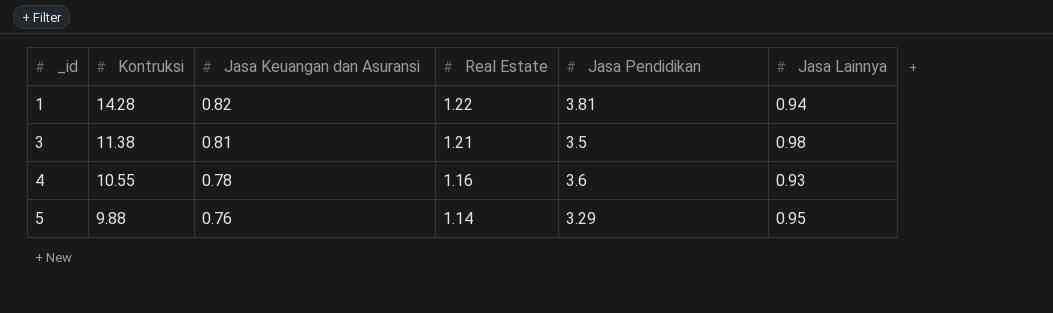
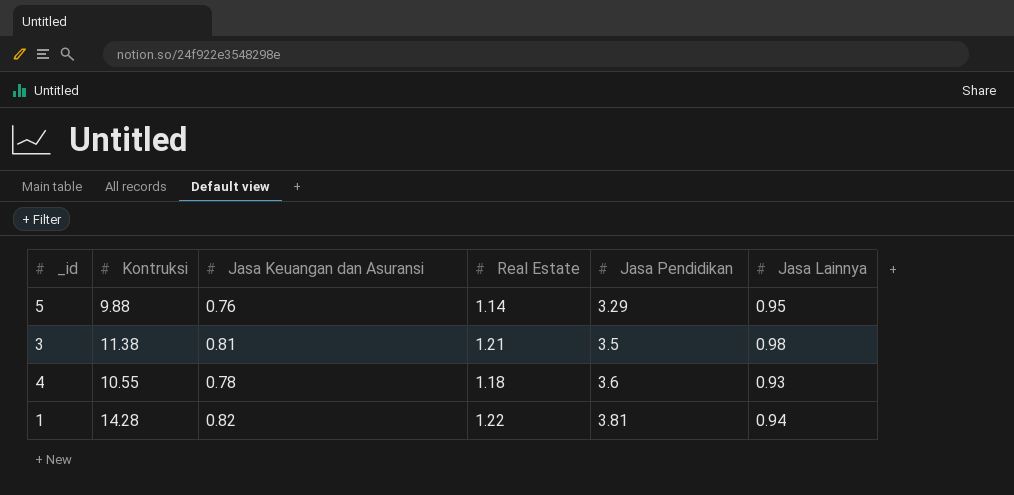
row order: _id ascending -> Jasa Pendidikan ascending
4 | Real Estate: 1.16 -> 1.18

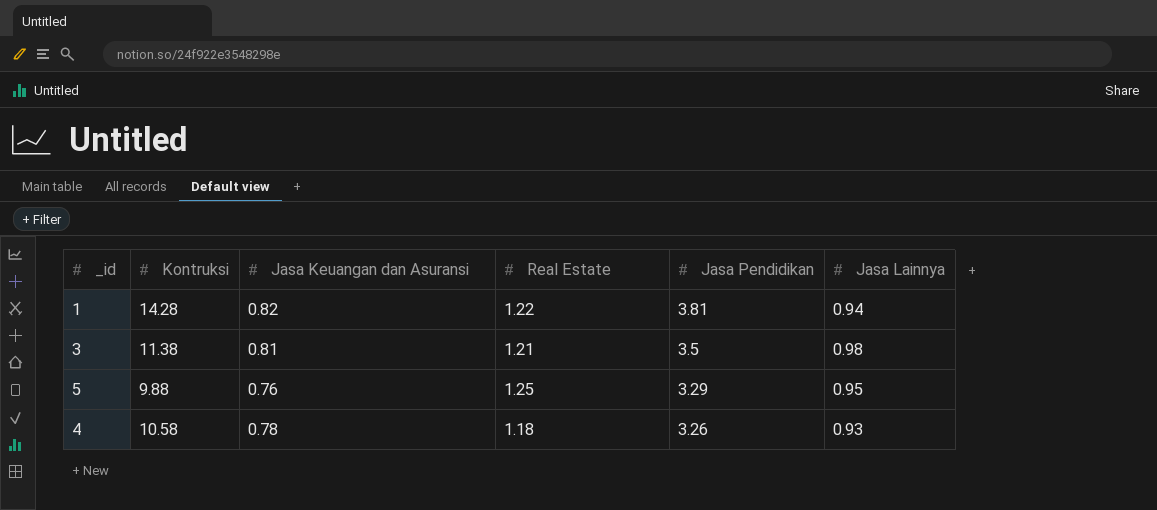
row order: Jasa Pendidikan ascending -> Jasa Pendidikan descending
5 | Real Estate: 1.14 -> 1.25
4 | Kontruksi: 10.55 -> 10.58
4 | Jasa Pendidikan: 3.6 -> 3.26

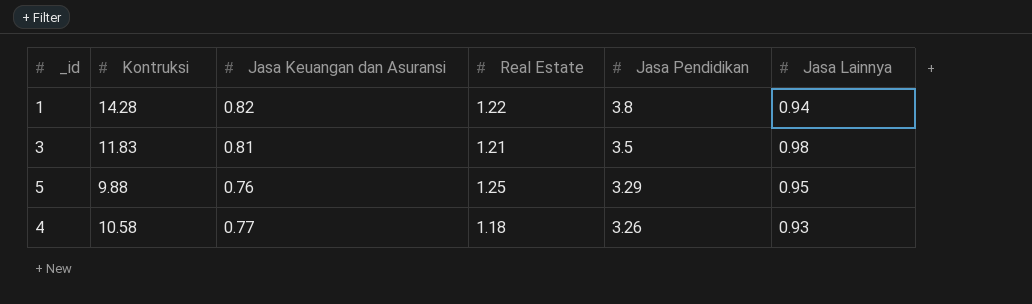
1 | Jasa Pendidikan: 3.81 -> 3.8
3 | Kontruksi: 11.38 -> 11.83
4 | Jasa Keuangan dan Asuransi: 0.78 -> 0.77

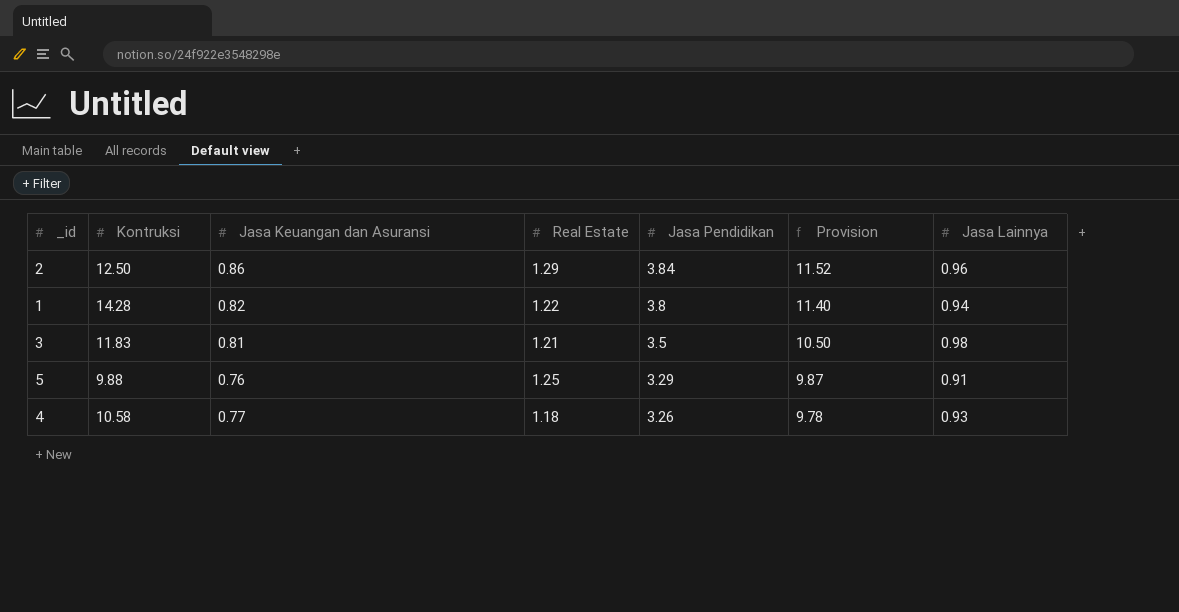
column Provision | formula: none -> [Jasa Pendidikan] * 3
row 2: none -> 12.50 | 0.86 | 1.29 | 3.84 | 11.52 | 0.96
5 | Jasa Lainnya: 0.95 -> 0.91

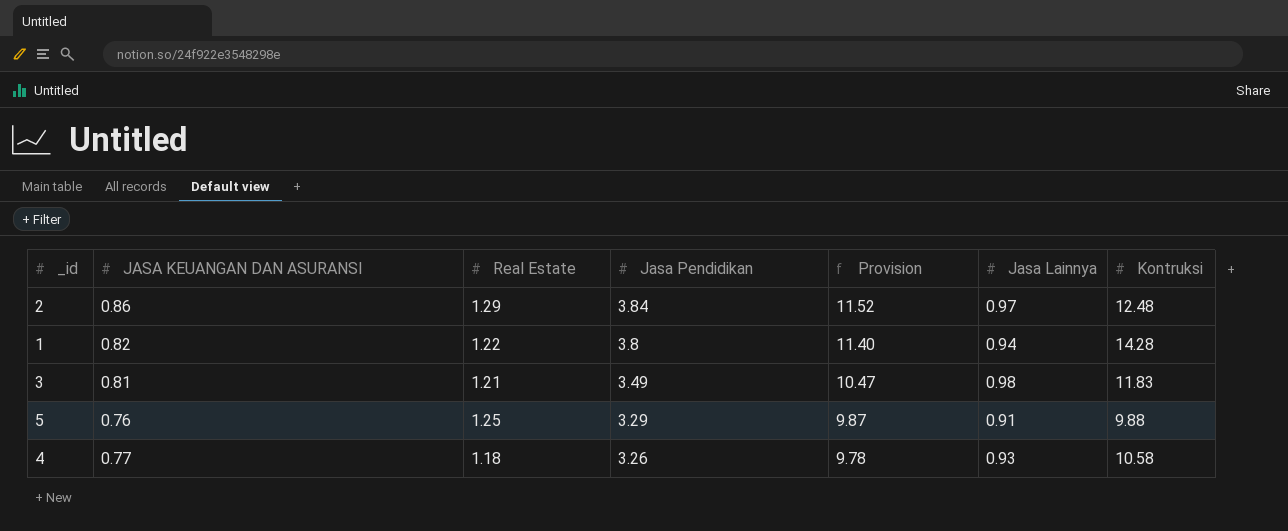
column name: Jasa Keuangan dan Asuransi -> JASA KEUANGAN DAN ASURANSI
column Kontruksi | position: 2 -> 7
2 | Jasa Lainnya: 0.96 -> 0.97
2 | Kontruksi: 12.50 -> 12.48
3 | Jasa Pendidikan: 3.5 -> 3.49
3 | Provision: 10.50 -> 10.47

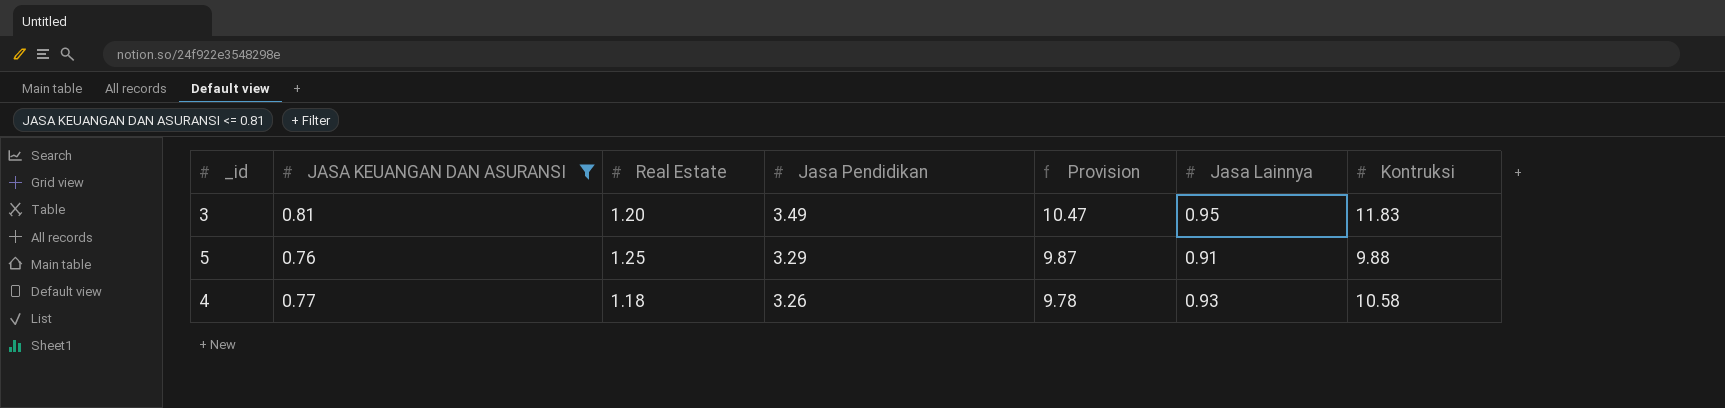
filter: none -> JASA KEUANGAN DAN ASURANSI <= 0.81
3 | Real Estate: 1.21 -> 1.20
3 | Jasa Lainnya: 0.98 -> 0.95

